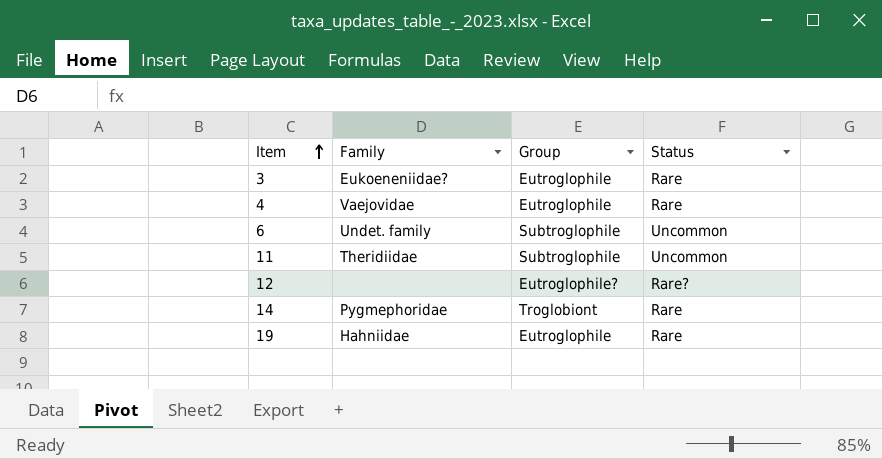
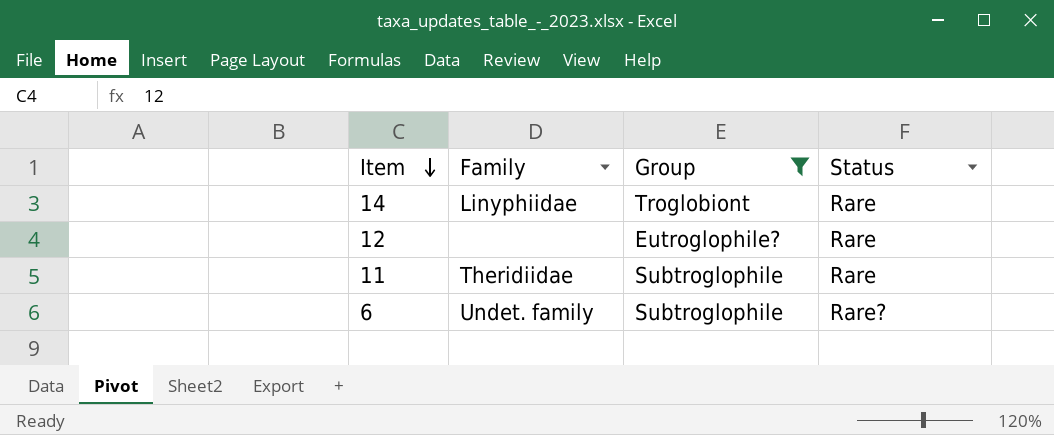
filter: none -> Group != Eutroglophile
row order: Item ascending -> Item descending
14 | Family: Pygmephoridae -> Linyphiidae
12 | Status: Rare? -> Rare
11 | Status: Uncommon -> Rare
6 | Status: Uncommon -> Rare?

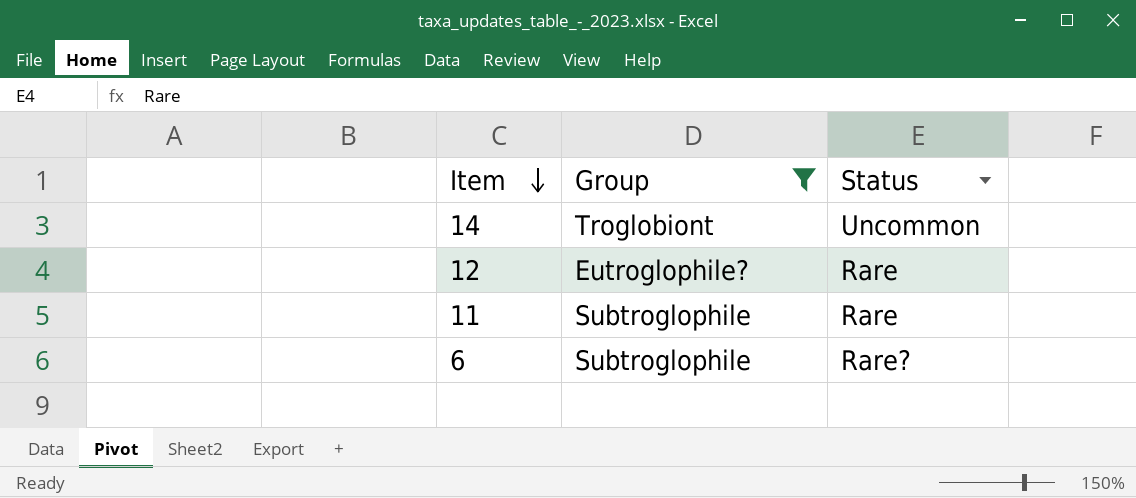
column Family | position: 2 -> none
14 | Status: Rare -> Uncommon

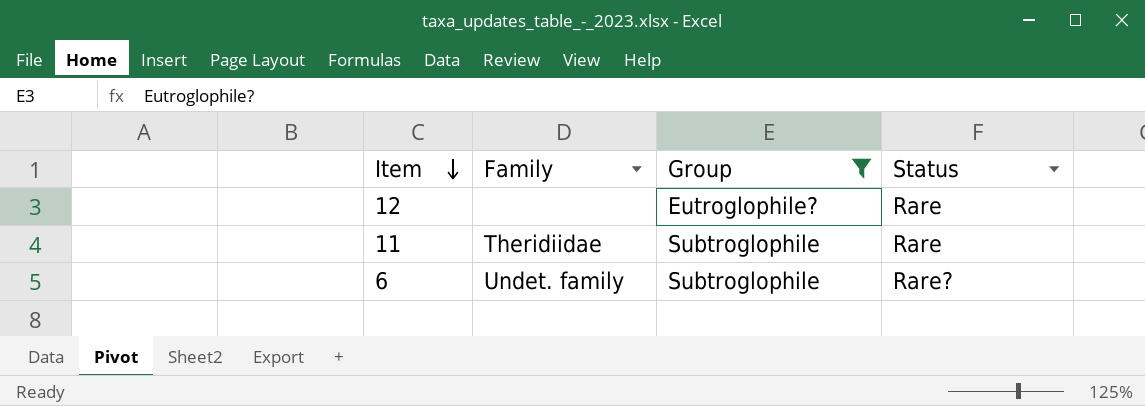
column Family | position: none -> 2
row 14: Troglobiont | Uncommon -> none

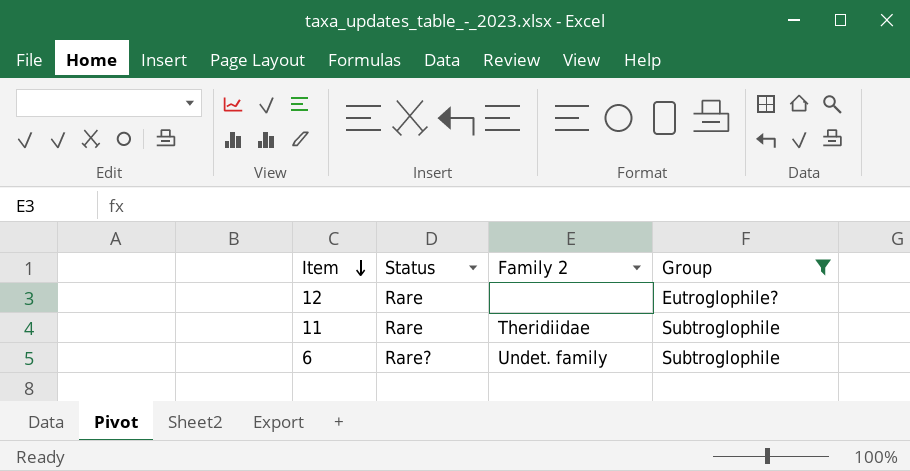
column Status | position: 4 -> 2
column name: Family -> Family 2

